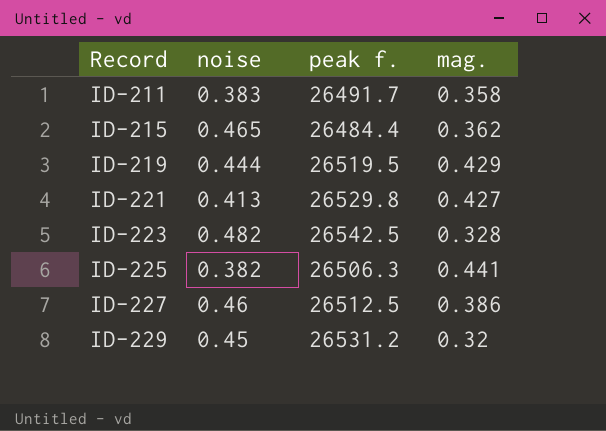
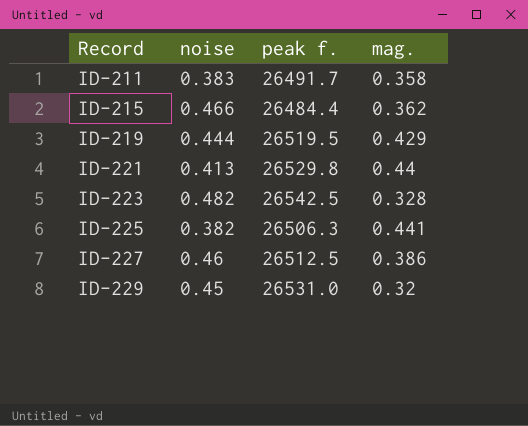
ID-215 | noise: 0.465 -> 0.466
ID-221 | mag.: 0.427 -> 0.44
ID-229 | peak f.: 26531.2 -> 26531.0

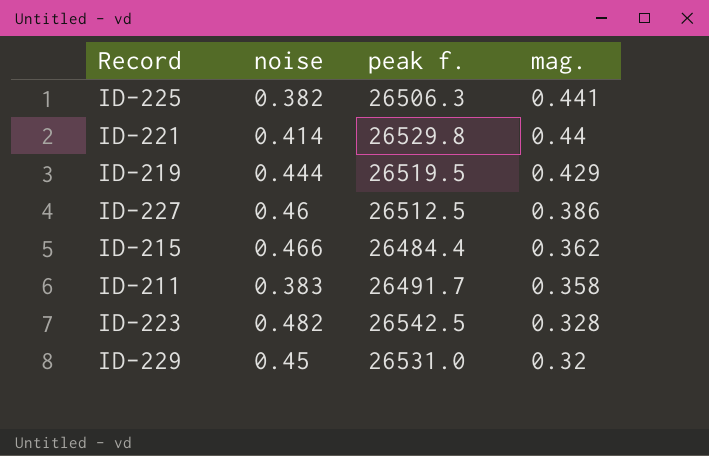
row order: Record ascending -> mag. descending
ID-221 | noise: 0.413 -> 0.414

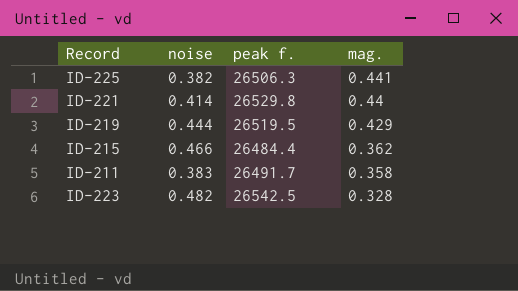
row ID-227: 0.46 | 26512.5 | 0.386 -> none
row ID-229: 0.45 | 26531.0 | 0.32 -> none

